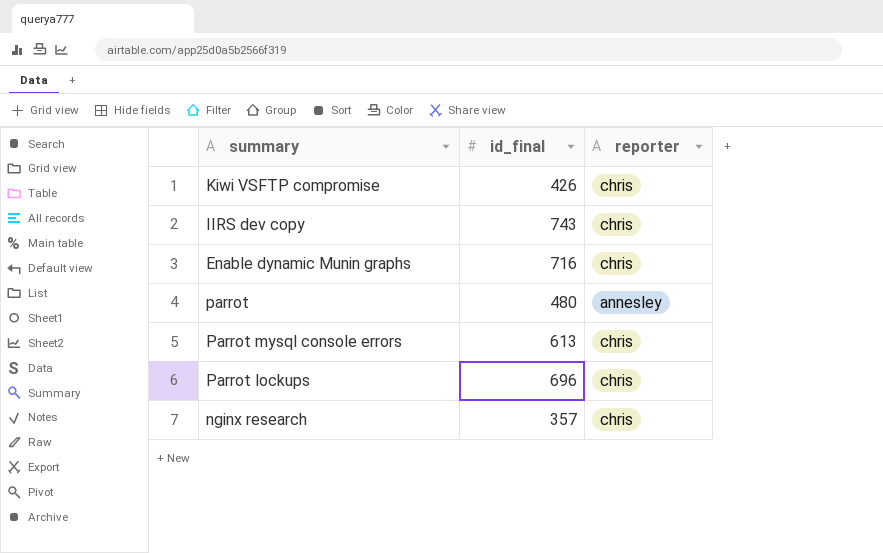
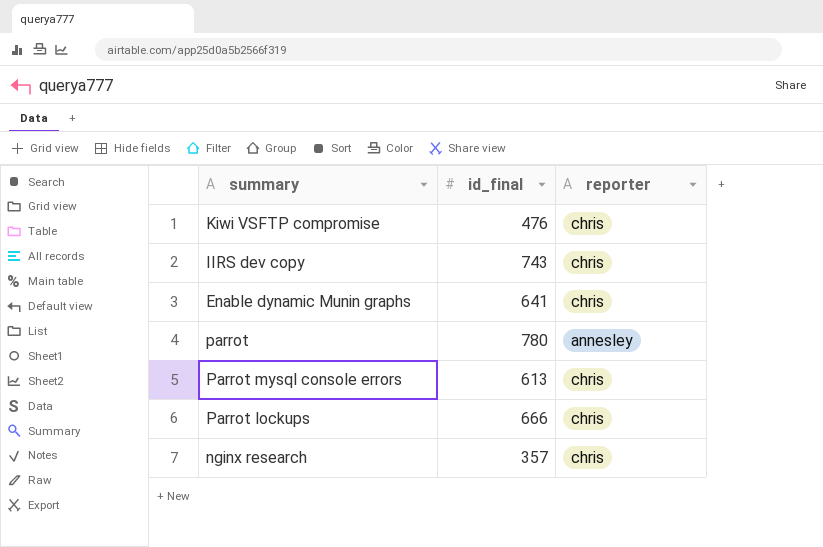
Kiwi VSFTP compromise | id_final: 426 -> 476
Enable dynamic Munin graphs | id_final: 716 -> 641
parrot | id_final: 480 -> 780
Parrot lockups | id_final: 696 -> 666

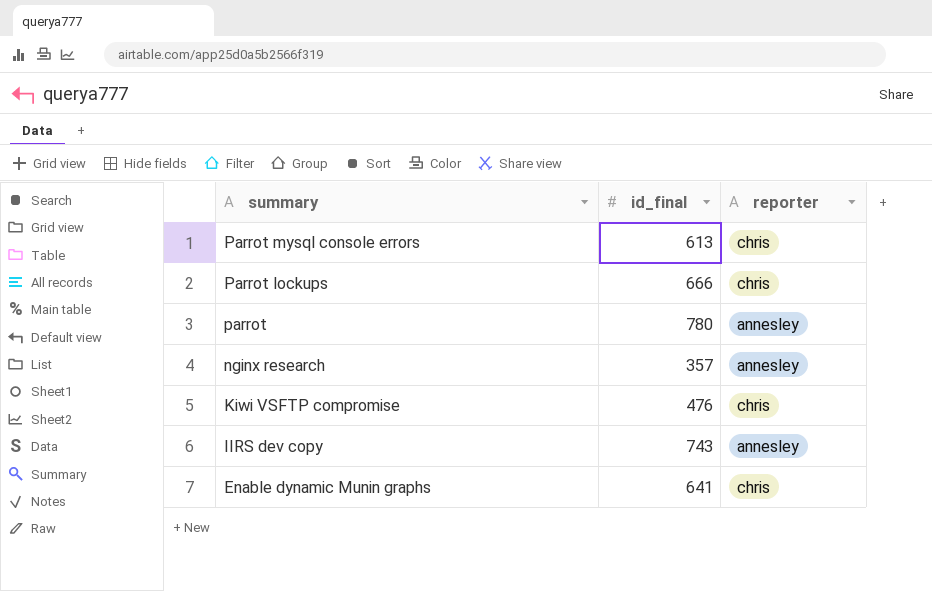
row order: none -> summary descending
nginx research | reporter: chris -> annesley
IIRS dev copy | reporter: chris -> annesley

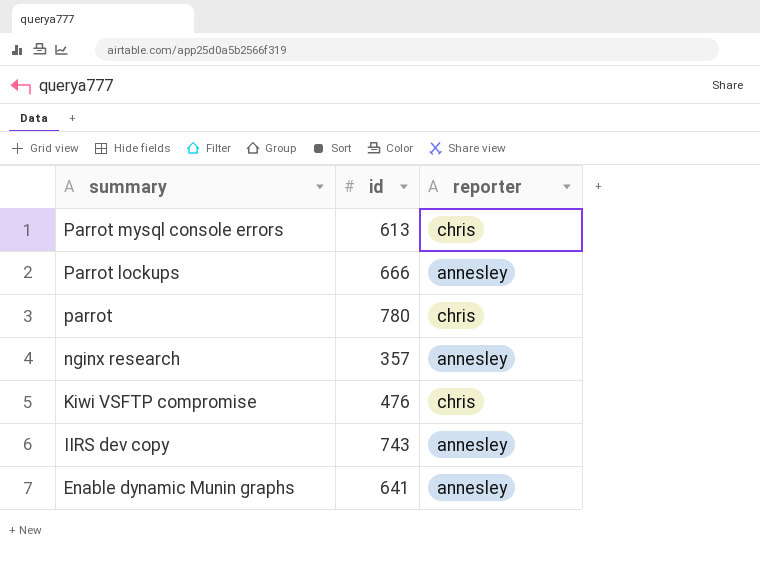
column name: id_final -> id
Parrot lockups | reporter: chris -> annesley
parrot | reporter: annesley -> chris
Enable dynamic Munin graphs | reporter: chris -> annesley

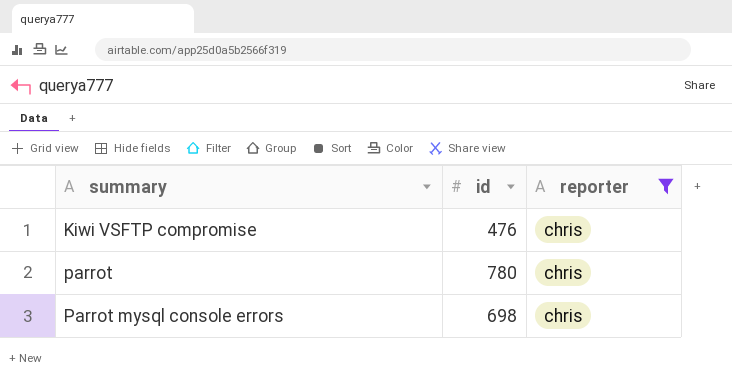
filter: none -> reporter = chris
row order: summary descending -> summary ascending
Parrot mysql console errors | id: 613 -> 698

